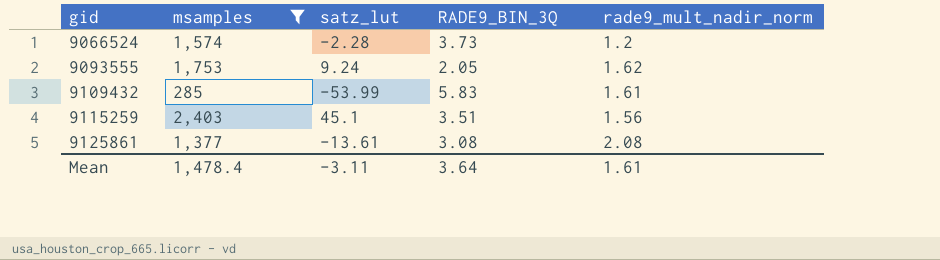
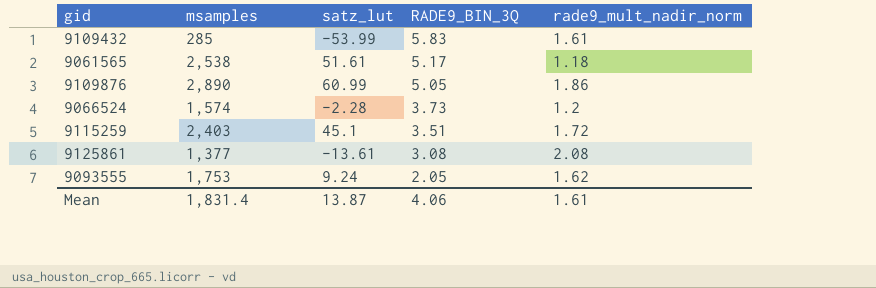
filter: msamples <= 2,403 -> none
row order: gid ascending -> RADE9_BIN_3Q descending
9115259 | rade9_mult_nadir_norm: 1.56 -> 1.72
Mean | msamples: 1,478.4 -> 1,831.4
Mean | satz_lut: -3.11 -> 13.87
Mean | RADE9_BIN_3Q: 3.64 -> 4.06

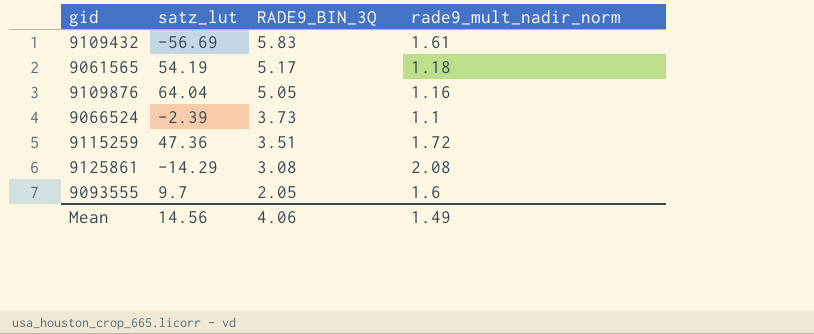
column msamples | position: 2 -> none
9109432 | satz_lut: -53.99 -> -56.69
9061565 | satz_lut: 51.61 -> 54.19
9109876 | satz_lut: 60.99 -> 64.04
9109876 | rade9_mult_nadir_norm: 1.86 -> 1.16
9066524 | satz_lut: -2.28 -> -2.39
9066524 | rade9_mult_nadir_norm: 1.2 -> 1.1
9115259 | satz_lut: 45.1 -> 47.36
9125861 | satz_lut: -13.61 -> -14.29
9093555 | satz_lut: 9.24 -> 9.7
9093555 | rade9_mult_nadir_norm: 1.62 -> 1.6
Mean | satz_lut: 13.87 -> 14.56
Mean | rade9_mult_nadir_norm: 1.61 -> 1.49

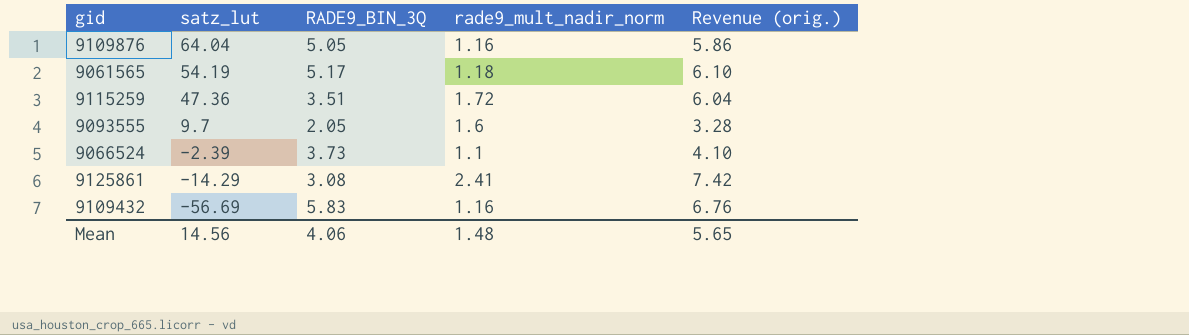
row order: RADE9_BIN_3Q descending -> satz_lut descending
column Revenue (orig.) | formula: none -> [RADE9_BIN_3Q] * [rade9_mult_nadir_norm]
9125861 | rade9_mult_nadir_norm: 2.08 -> 2.41
9109432 | rade9_mult_nadir_norm: 1.61 -> 1.16
Mean | rade9_mult_nadir_norm: 1.49 -> 1.48

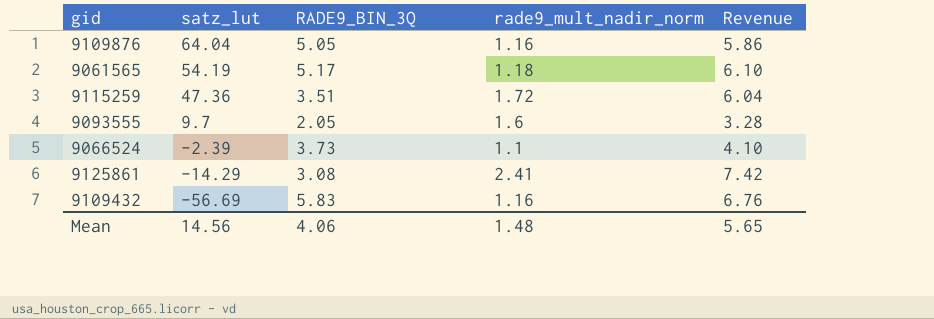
column name: Revenue (orig.) -> Revenue

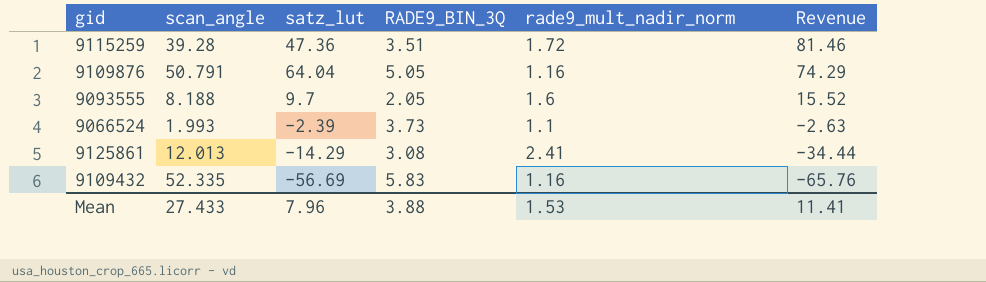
row order: satz_lut descending -> Revenue descending
column scan_angle | position: none -> 2
column Revenue | formula: [RADE9_BIN_3Q] * [rade9_mult_nadir_norm] -> [satz_lut] * [rade9_mult_nadir_norm]
row 9061565: 54.19 | 5.17 | 1.18 | 6.10 -> none
Mean | satz_lut: 14.56 -> 7.96
Mean | RADE9_BIN_3Q: 4.06 -> 3.88
Mean | rade9_mult_nadir_norm: 1.48 -> 1.53
Mean | Revenue: 5.65 -> 11.41

